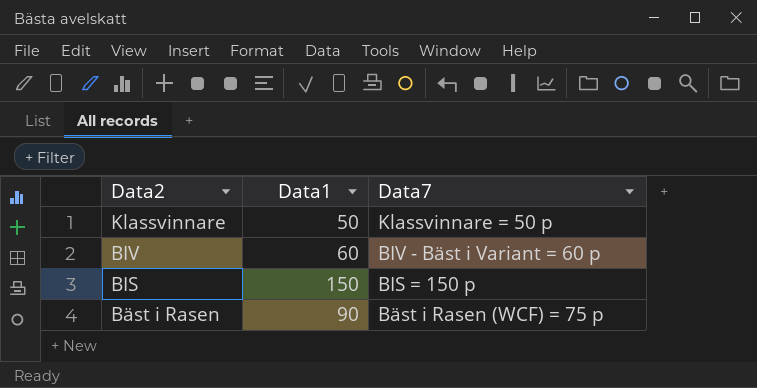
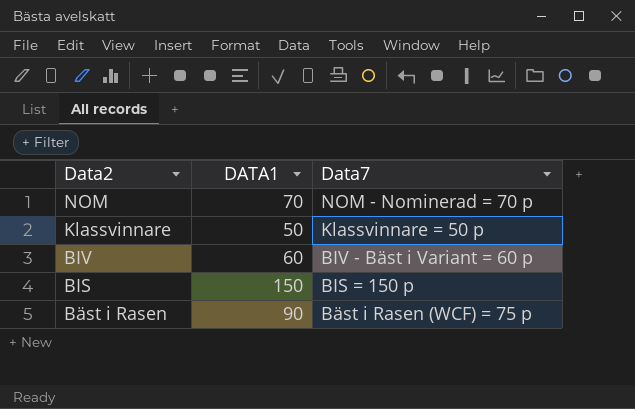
column name: Data1 -> DATA1
row NOM: none -> 70 | NOM - Nominerad = 70 p

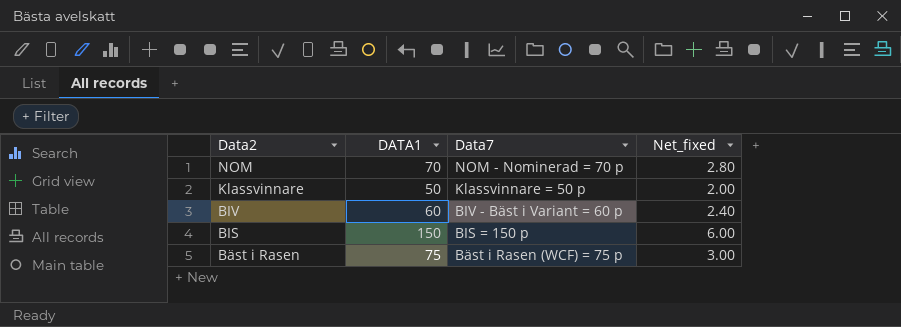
column Net_fixed | formula: none -> [DATA1] * 0.04
Bäst i Rasen | DATA1: 90 -> 75

